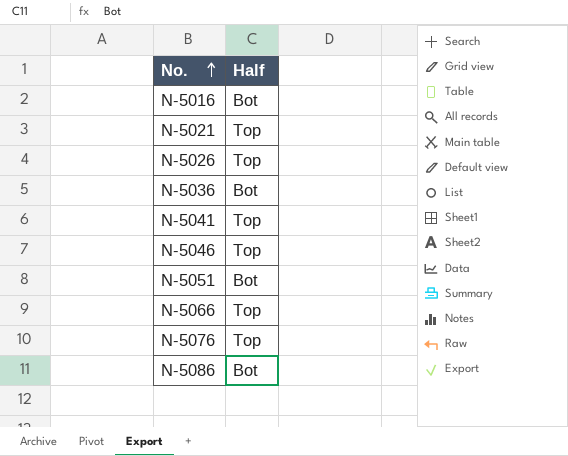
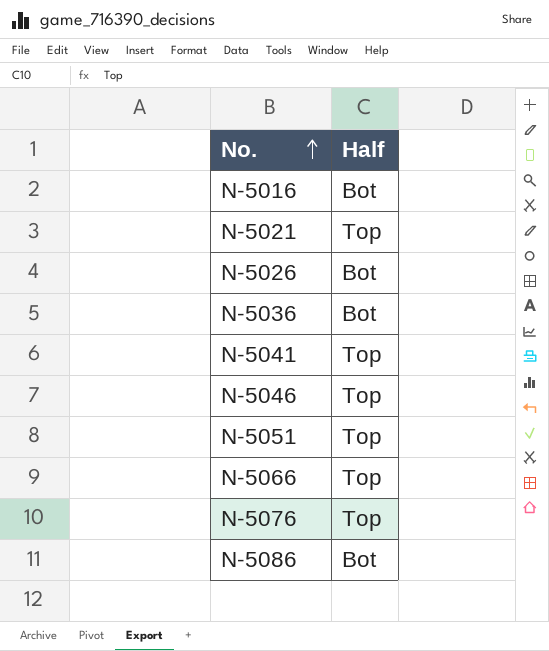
N-5026 | Half: Top -> Bot
N-5051 | Half: Bot -> Top

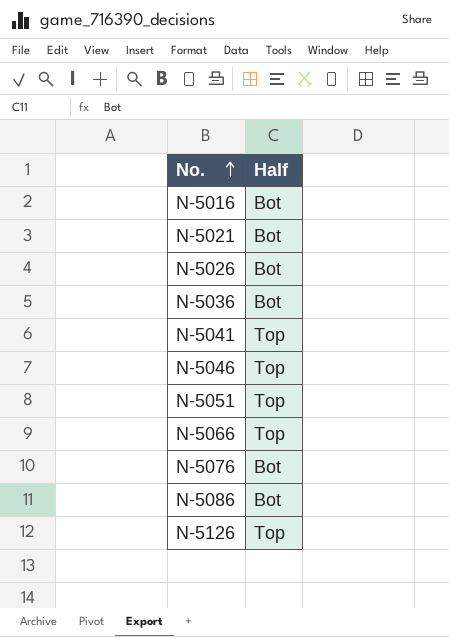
N-5021 | Half: Top -> Bot
N-5076 | Half: Top -> Bot
row N-5126: none -> Top

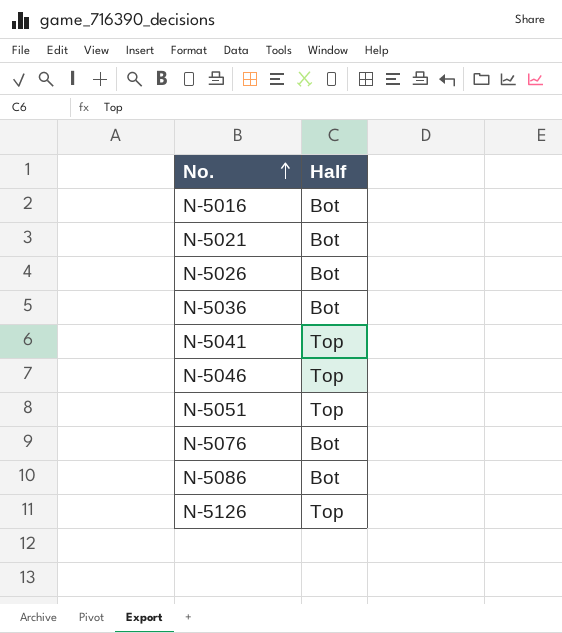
row N-5066: Top -> none

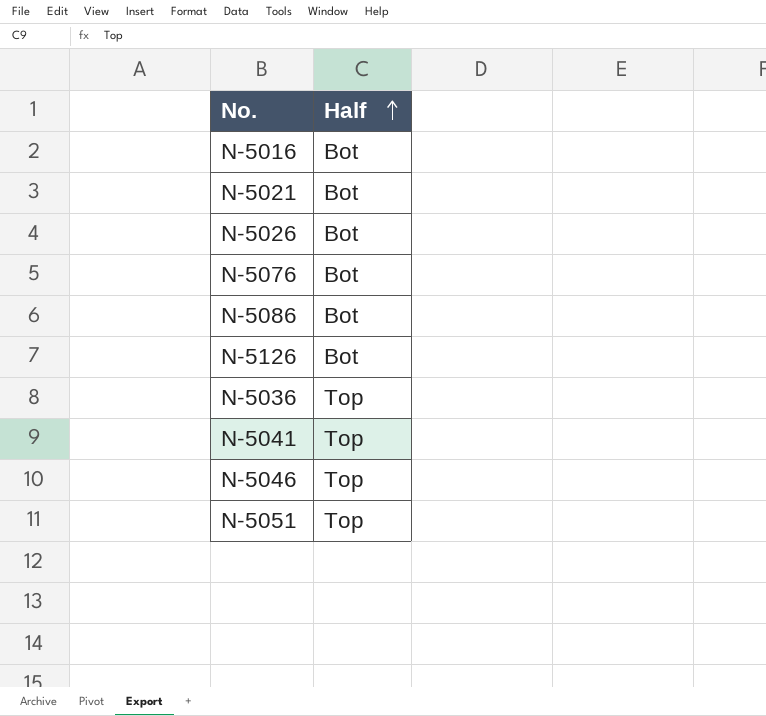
row order: No. ascending -> Half ascending
N-5126 | Half: Top -> Bot
N-5036 | Half: Bot -> Top

